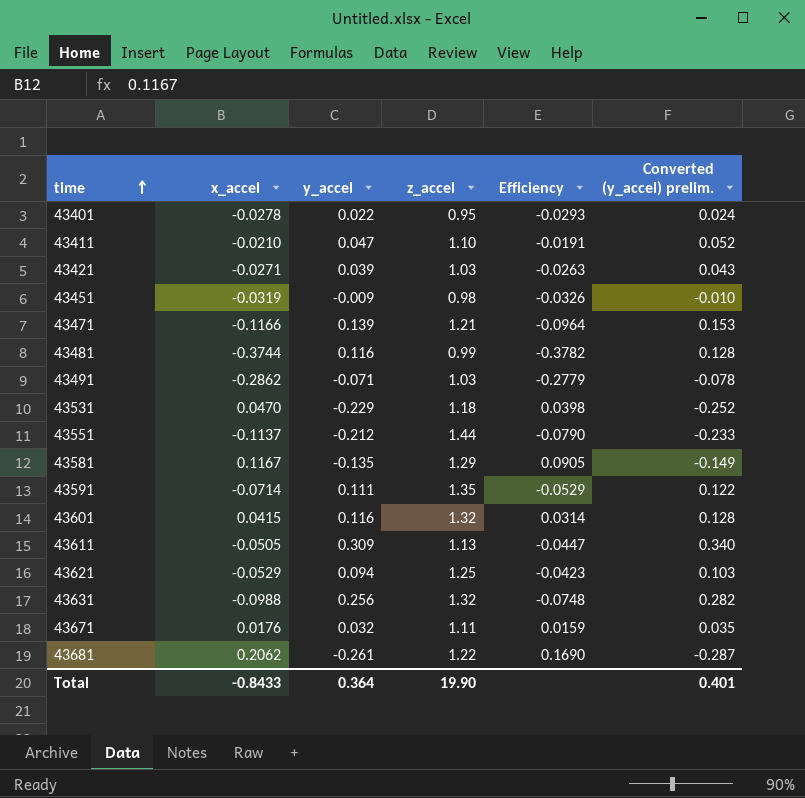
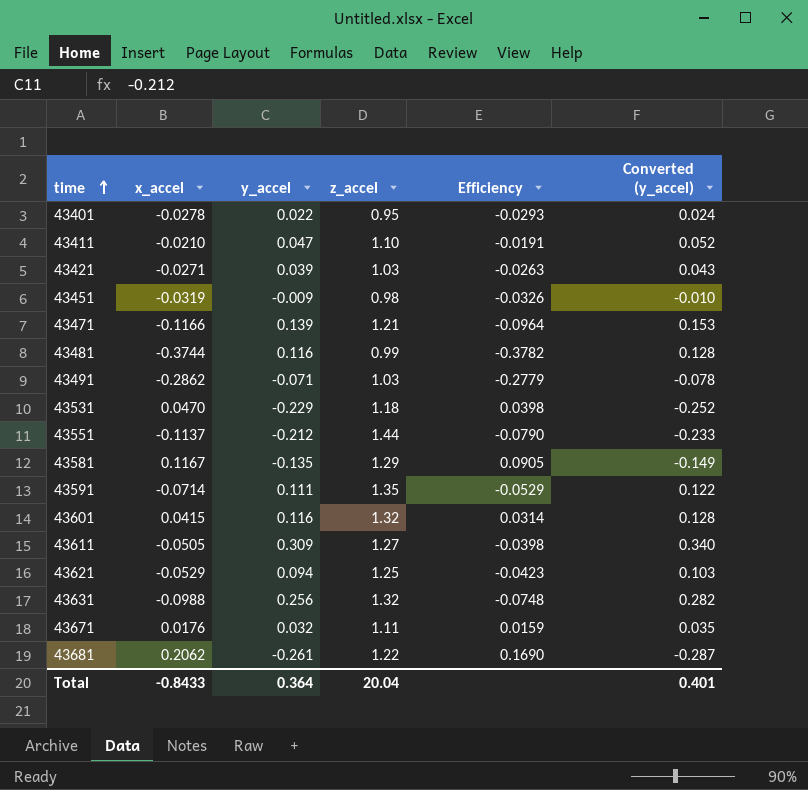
column name: Converted (y_accel) prelim. -> Converted (y_accel)
43611 | z_accel: 1.13 -> 1.27
43611 | Efficiency: -0.0447 -> -0.0398
Total | z_accel: 19.90 -> 20.04

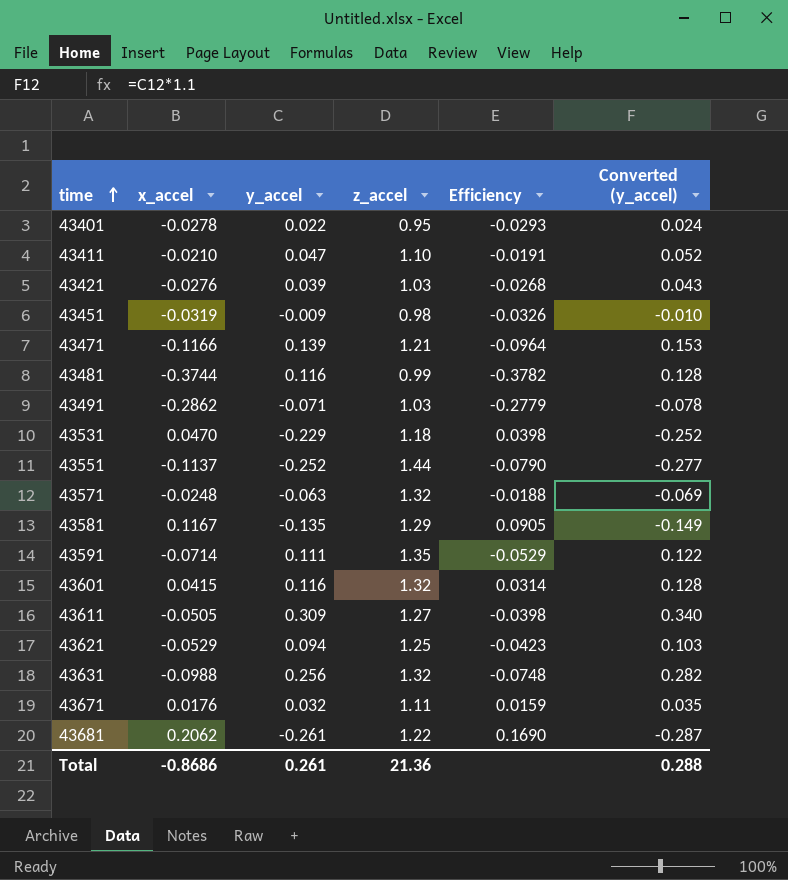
43421 | x_accel: -0.0271 -> -0.0276
43421 | Efficiency: -0.0263 -> -0.0268
43551 | y_accel: -0.212 -> -0.252
43551 | Converted (y_accel): -0.233 -> -0.277
row 43571: none -> -0.0248 | -0.063 | 1.32 | -0.0188 | -0.069
Total | x_accel: -0.8433 -> -0.8686
Total | y_accel: 0.364 -> 0.261
Total | z_accel: 20.04 -> 21.36
Total | Converted (y_accel): 0.401 -> 0.288

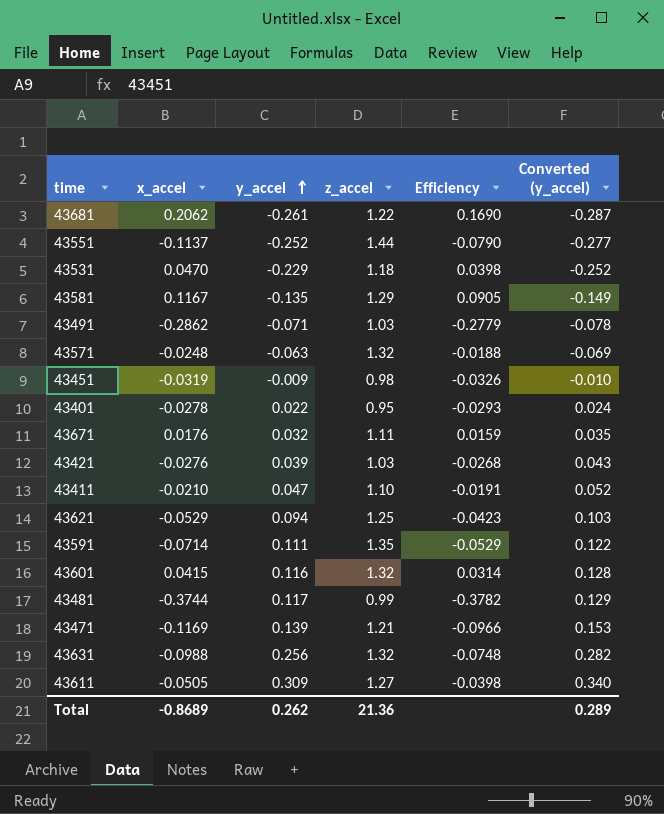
row order: time ascending -> y_accel ascending
43481 | y_accel: 0.116 -> 0.117
43481 | Converted (y_accel): 0.128 -> 0.129
43471 | x_accel: -0.1166 -> -0.1169
43471 | Efficiency: -0.0964 -> -0.0966
Total | x_accel: -0.8686 -> -0.8689
Total | y_accel: 0.261 -> 0.262
Total | Converted (y_accel): 0.288 -> 0.289

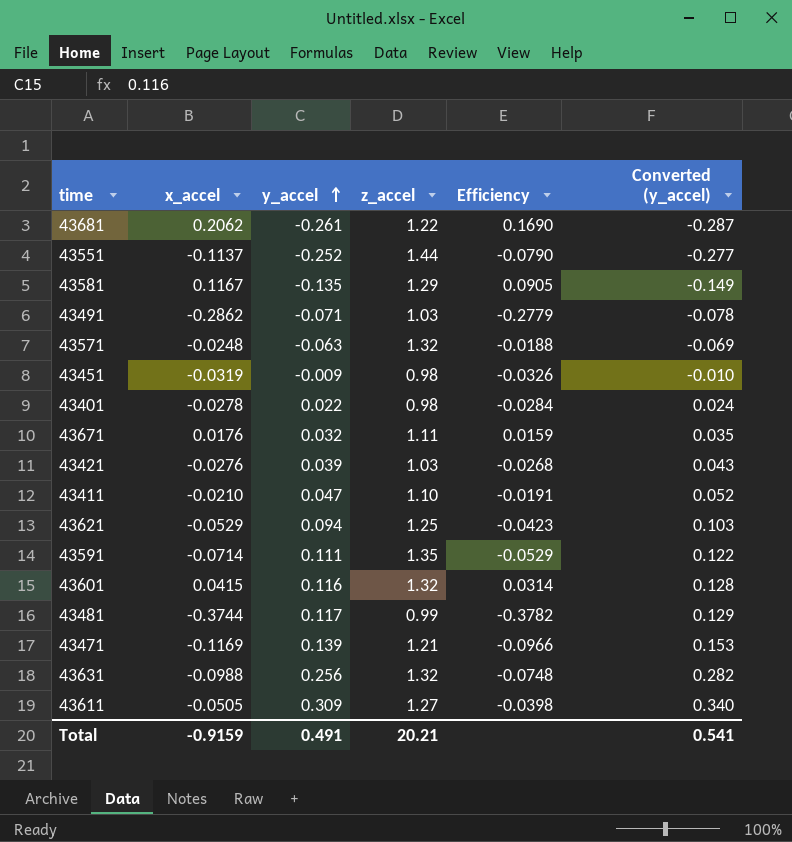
row 43531: 0.0470 | -0.229 | 1.18 | 0.0398 | -0.252 -> none
43401 | z_accel: 0.95 -> 0.98
43401 | Efficiency: -0.0293 -> -0.0284
Total | x_accel: -0.8689 -> -0.9159
Total | y_accel: 0.262 -> 0.491
Total | z_accel: 21.36 -> 20.21
Total | Converted (y_accel): 0.289 -> 0.541

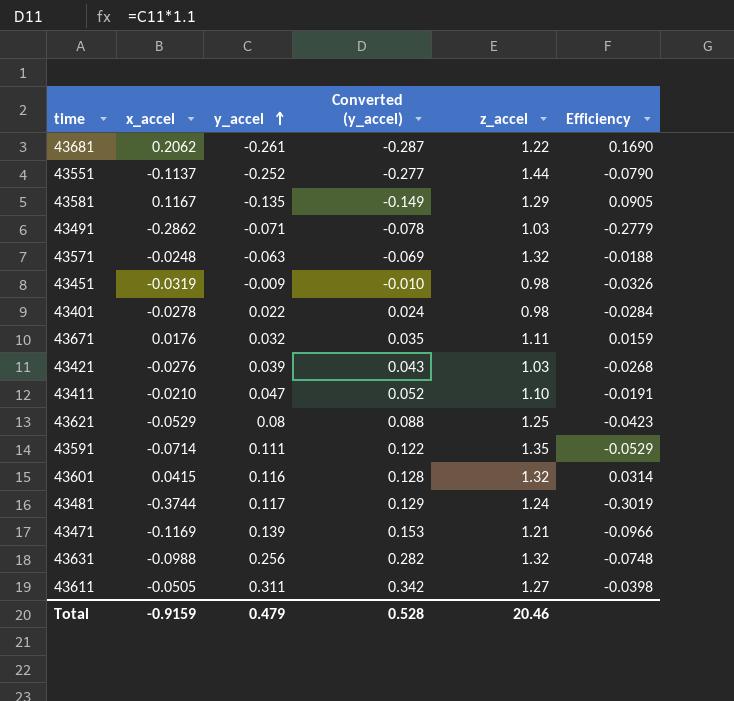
column Converted (y_accel) | position: 6 -> 4
43621 | y_accel: 0.094 -> 0.08
43621 | Converted (y_accel): 0.103 -> 0.088
43481 | z_accel: 0.99 -> 1.24
43481 | Efficiency: -0.3782 -> -0.3019
43611 | y_accel: 0.309 -> 0.311
43611 | Converted (y_accel): 0.340 -> 0.342
Total | y_accel: 0.491 -> 0.479
Total | Converted (y_accel): 0.541 -> 0.528
Total | z_accel: 20.21 -> 20.46

